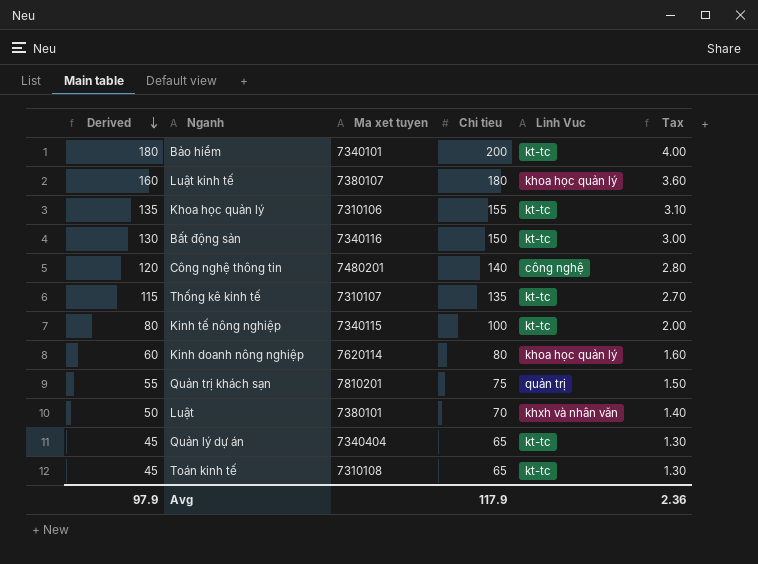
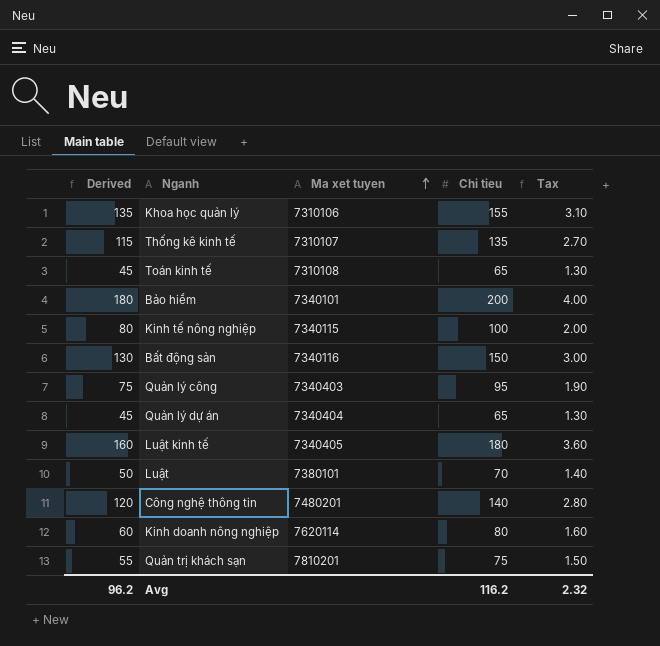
row order: Derived descending -> Ma xet tuyen ascending
column Linh Vuc | position: 5 -> none
row Quản lý công: none -> 75 | 7340403 | 95 | 1.90
Luật kinh tế | Ma xet tuyen: 7380107 -> 7340405
Avg | Derived: 97.9 -> 96.2
Avg | Chi tieu: 117.9 -> 116.2
Avg | Tax: 2.36 -> 2.32

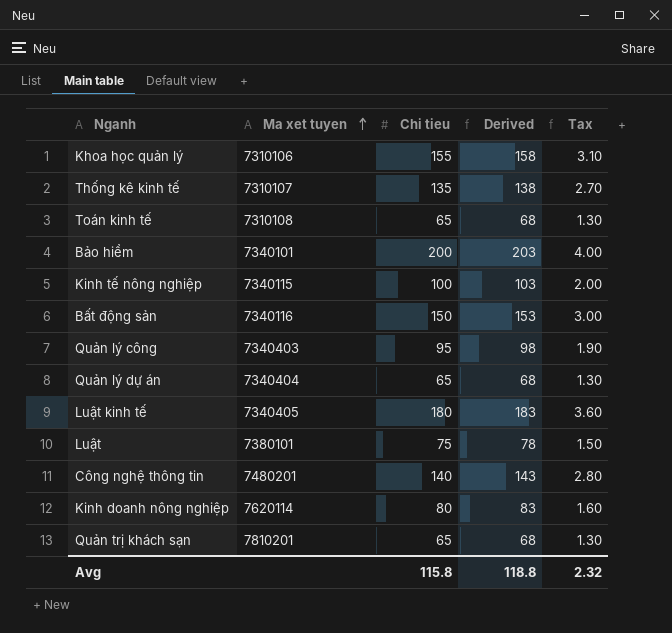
column Derived | formula: [Chi tieu] - 20 -> [Chi tieu] + 3
column Derived | position: 1 -> 4
Luật | Chi tieu: 70 -> 75
Luật | Tax: 1.40 -> 1.50
Quản trị khách sạn | Chi tieu: 75 -> 65
Quản trị khách sạn | Tax: 1.50 -> 1.30
Avg | Chi tieu: 116.2 -> 115.8
Avg | Derived: 96.2 -> 118.8

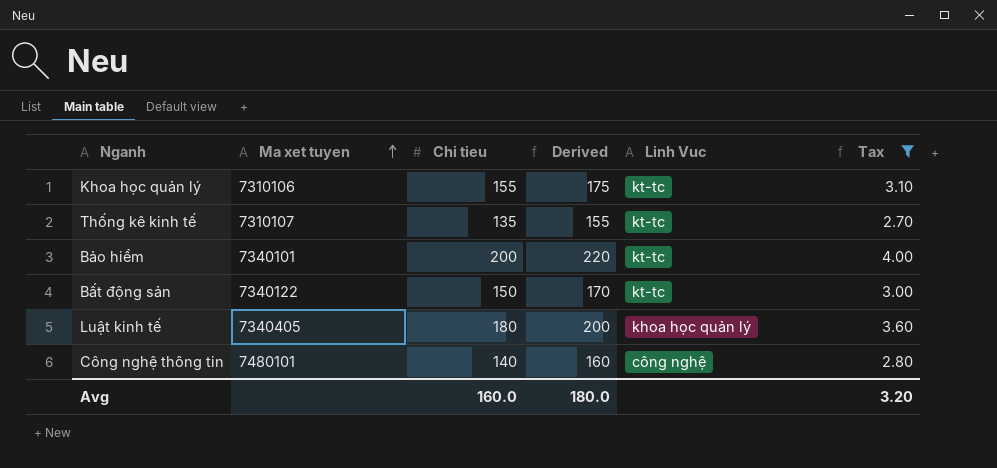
filter: none -> Tax >= 2.70
column Derived | formula: [Chi tieu] + 3 -> [Chi tieu] + 20
column Linh Vuc | position: none -> 5
Bất động sản | Ma xet tuyen: 7340116 -> 7340122
Công nghệ thông tin | Ma xet tuyen: 7480201 -> 7480101
Avg | Chi tieu: 115.8 -> 160.0
Avg | Derived: 118.8 -> 180.0
Avg | Tax: 2.32 -> 3.20

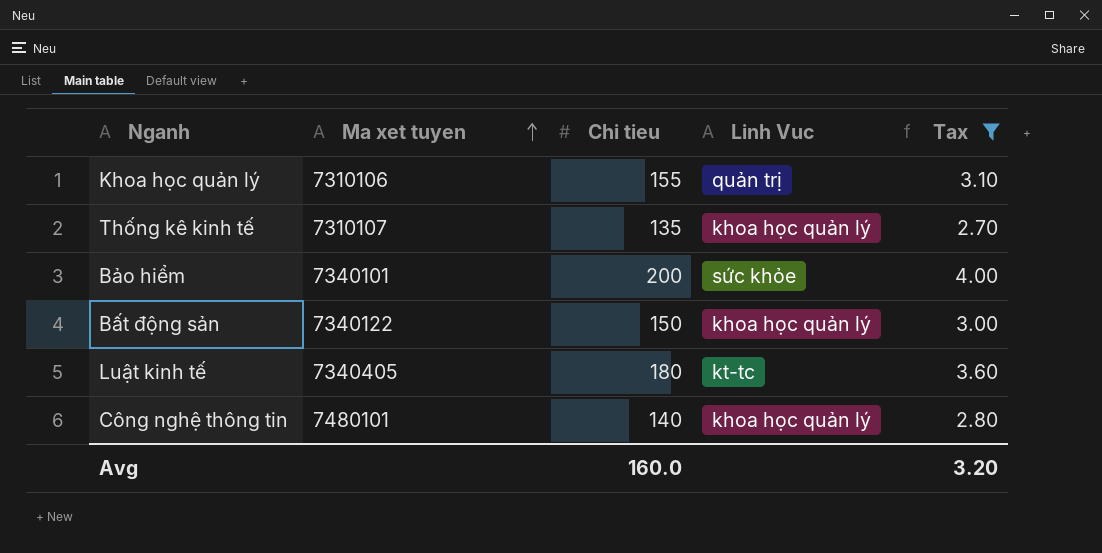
column Derived | formula: [Chi tieu] + 20 -> none
Khoa học quản lý | Linh Vuc: kt-tc -> quản trị
Thống kê kinh tế | Linh Vuc: kt-tc -> khoa học quản lý
Bảo hiểm | Linh Vuc: kt-tc -> sức khỏe
Bất động sản | Linh Vuc: kt-tc -> khoa học quản lý
Luật kinh tế | Linh Vuc: khoa học quản lý -> kt-tc
Công nghệ thông tin | Linh Vuc: công nghệ -> khoa học quản lý

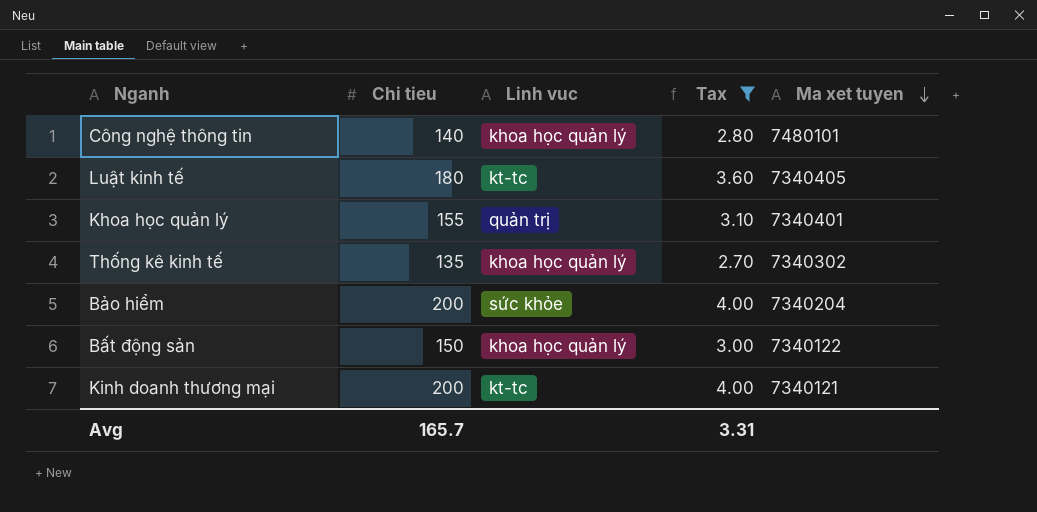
row order: Ma xet tuyen ascending -> Ma xet tuyen descending
column name: Linh Vuc -> Linh vuc
column Ma xet tuyen | position: 2 -> 5
Khoa học quản lý | Ma xet tuyen: 7310106 -> 7340401
Thống kê kinh tế | Ma xet tuyen: 7310107 -> 7340302
Bảo hiểm | Ma xet tuyen: 7340101 -> 7340204
row Kinh doanh thương mại: none -> 200 | kt-tc | 4.00 | 7340121
Avg | Chi tieu: 160.0 -> 165.7
Avg | Tax: 3.20 -> 3.31

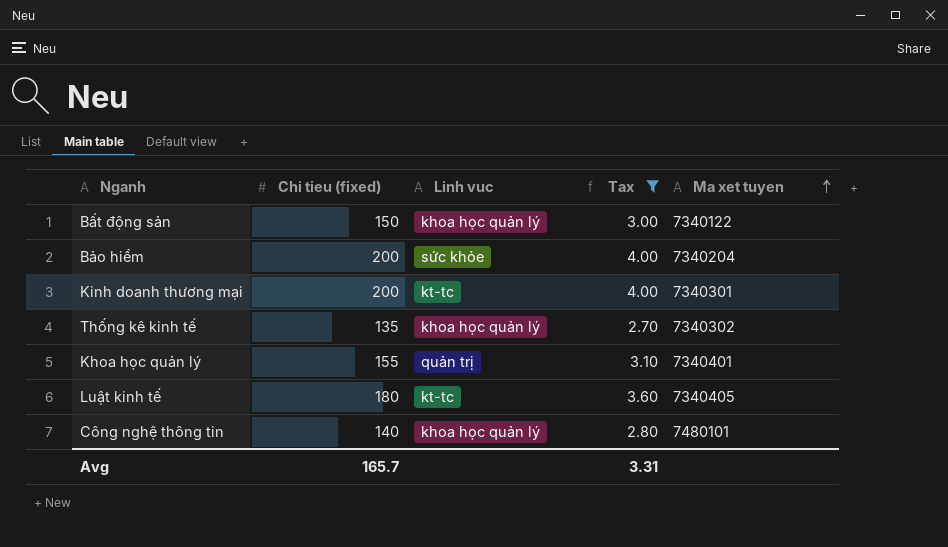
row order: Ma xet tuyen descending -> Ma xet tuyen ascending
column name: Chi tieu -> Chi tieu (fixed)
Kinh doanh thương mại | Ma xet tuyen: 7340121 -> 7340301

